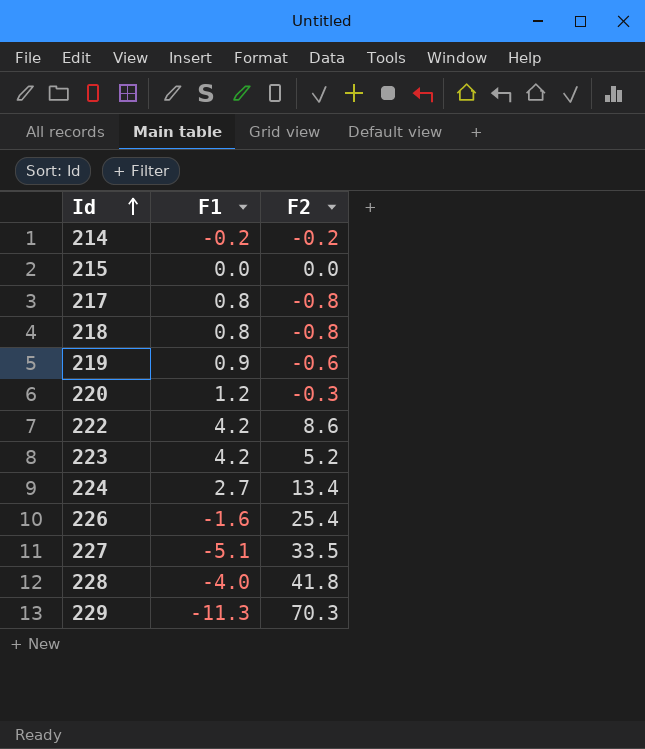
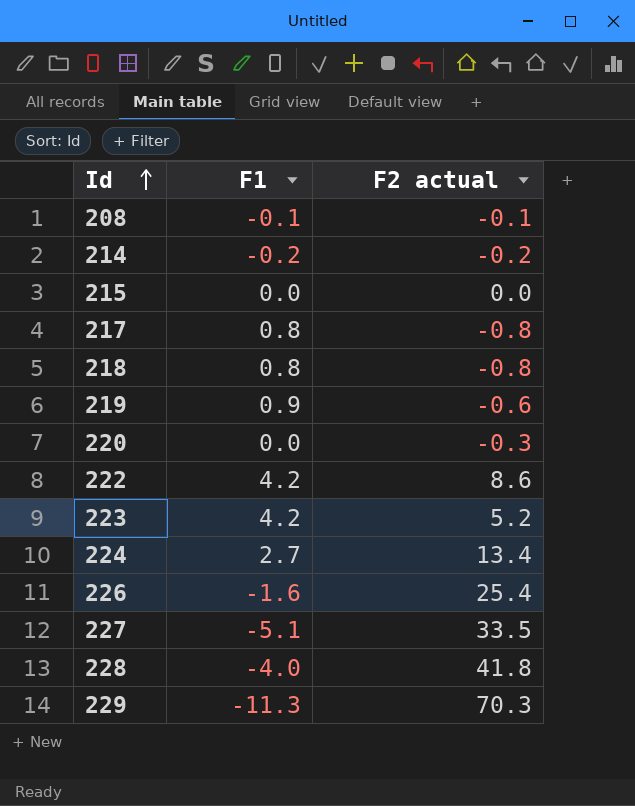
column name: F2 -> F2 actual
row 208: none -> -0.1 | -0.1
220 | F1: 1.2 -> 0.0

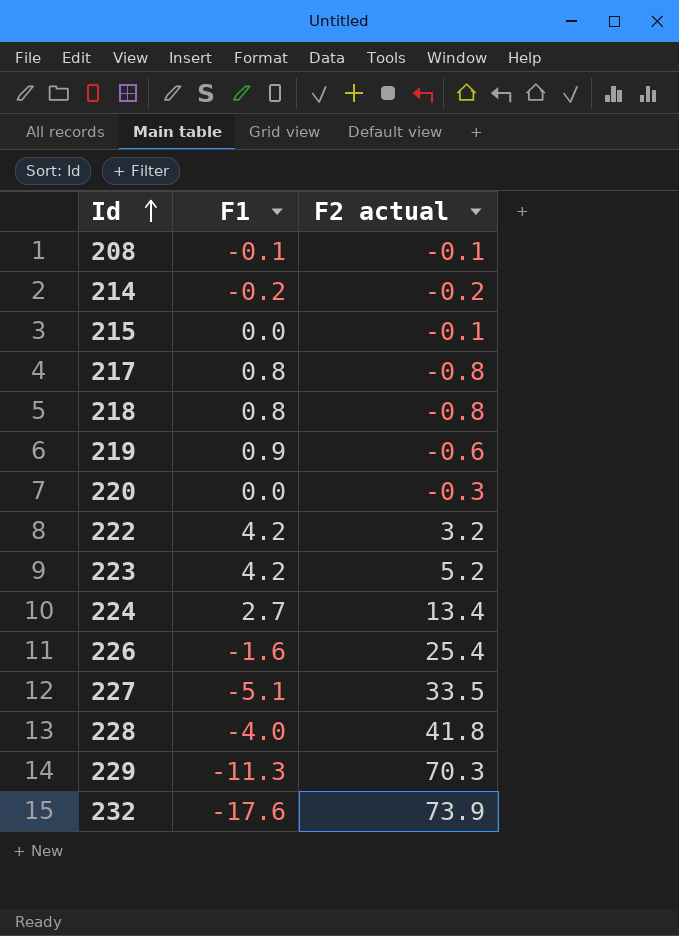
215 | F2 actual: 0.0 -> -0.1
222 | F2 actual: 8.6 -> 3.2
row 232: none -> -17.6 | 73.9

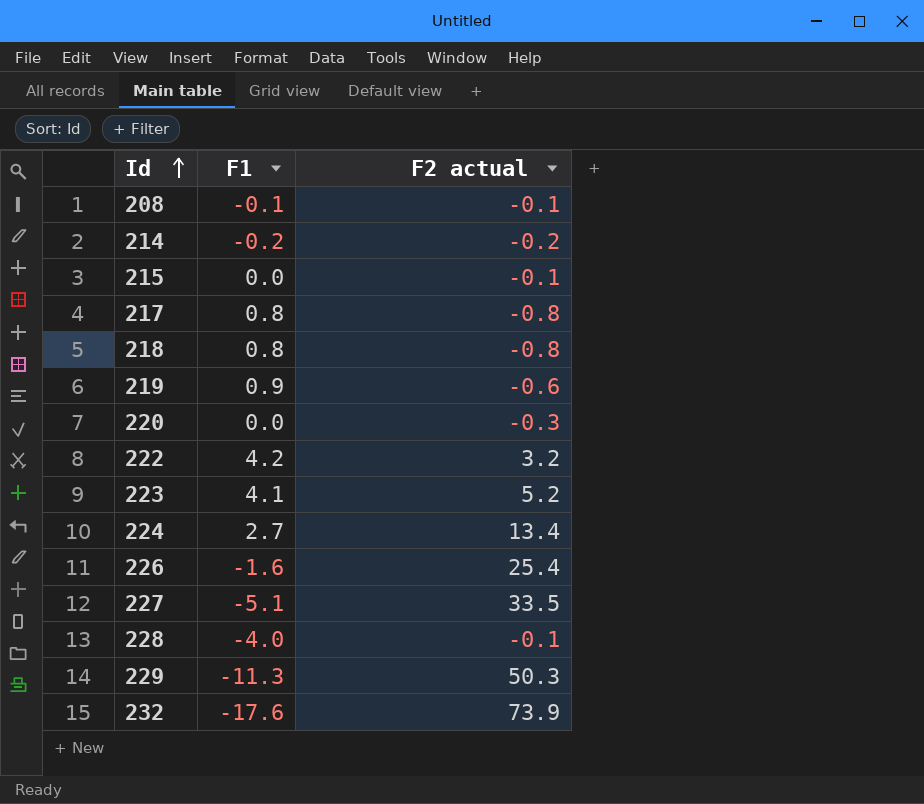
223 | F1: 4.2 -> 4.1
228 | F2 actual: 41.8 -> -0.1
229 | F2 actual: 70.3 -> 50.3

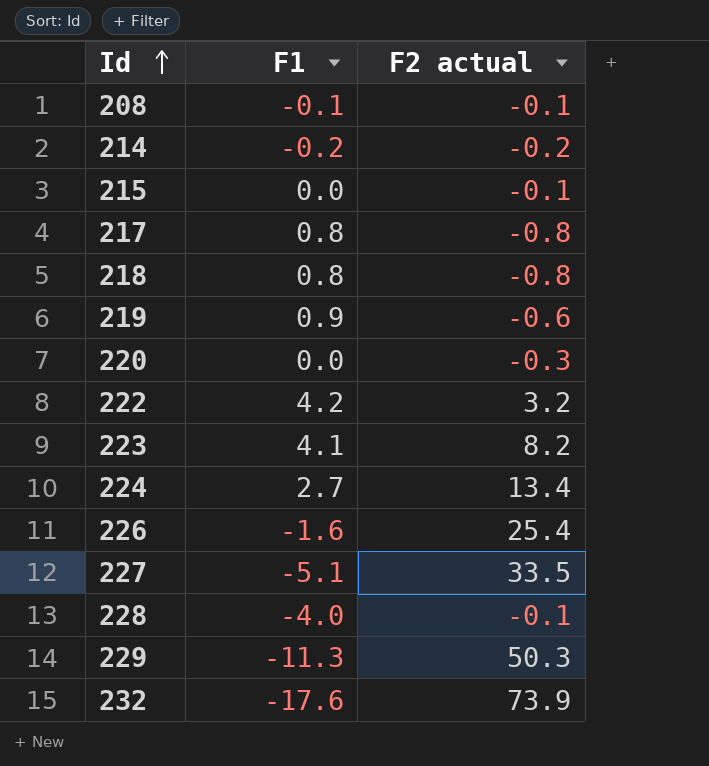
223 | F2 actual: 5.2 -> 8.2

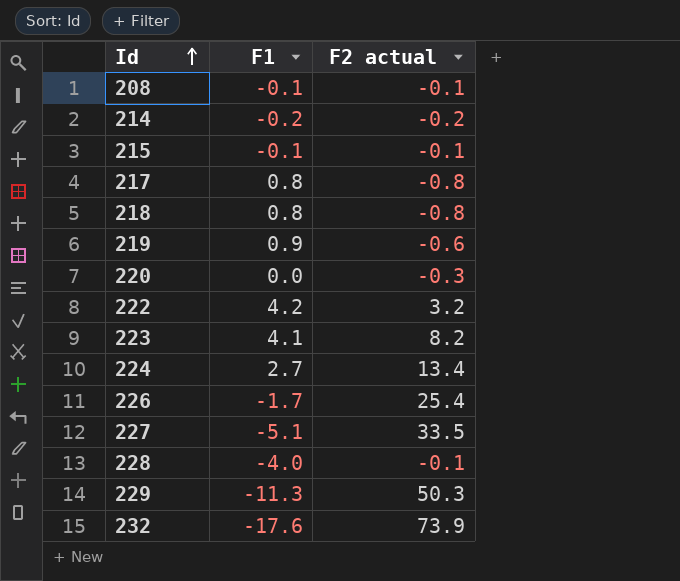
215 | F1: 0.0 -> -0.1
226 | F1: -1.6 -> -1.7

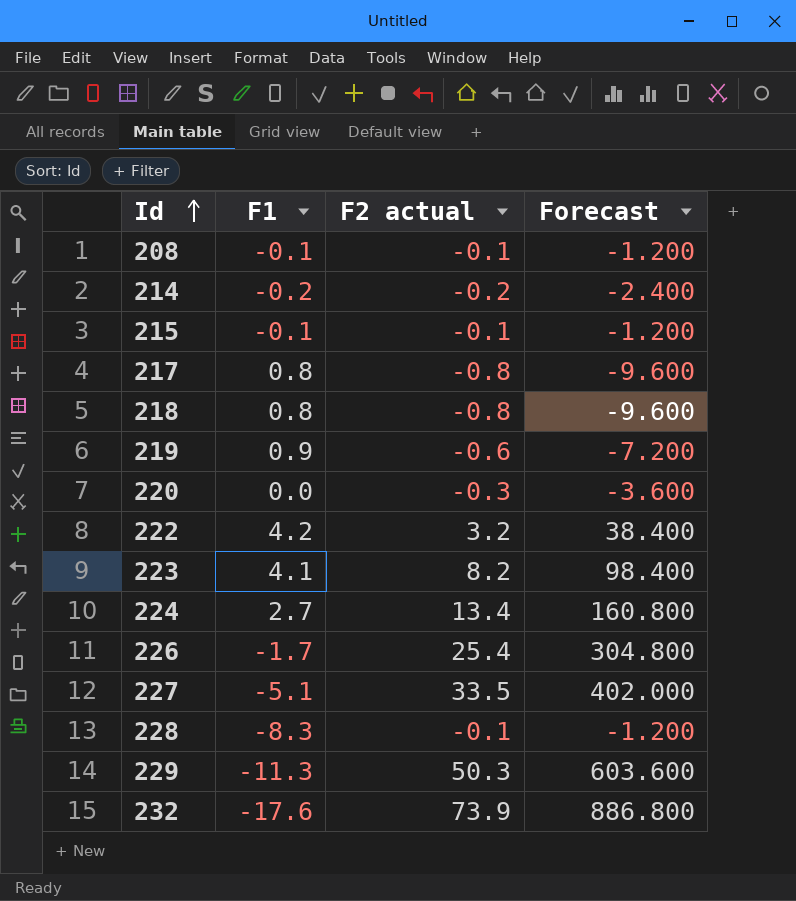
column Forecast | formula: none -> [F2 actual] * 12
228 | F1: -4.0 -> -8.3

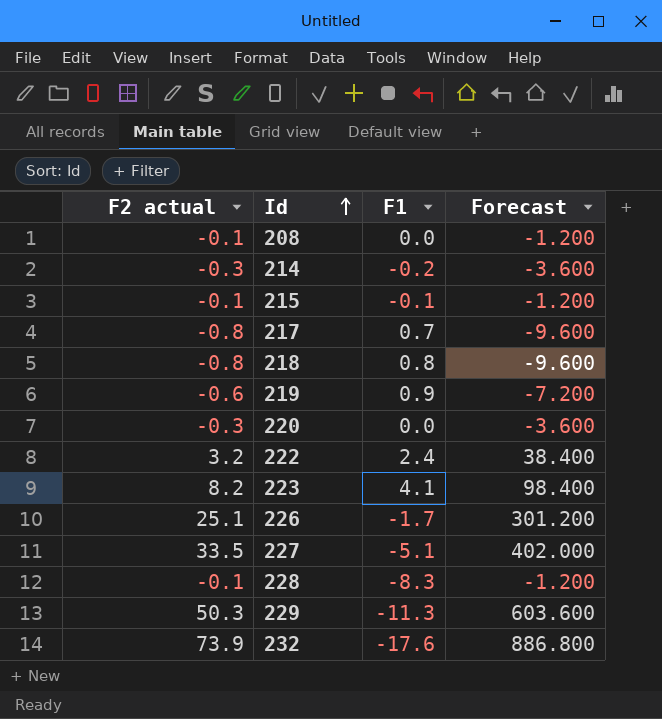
column F2 actual | position: 3 -> 1
row 224: 2.7 | 13.4 | 160.800 -> none
208 | F1: -0.1 -> 0.0
214 | F2 actual: -0.2 -> -0.3
214 | Forecast: -2.400 -> -3.600
217 | F1: 0.8 -> 0.7
222 | F1: 4.2 -> 2.4
226 | F2 actual: 25.4 -> 25.1
226 | Forecast: 304.800 -> 301.200

